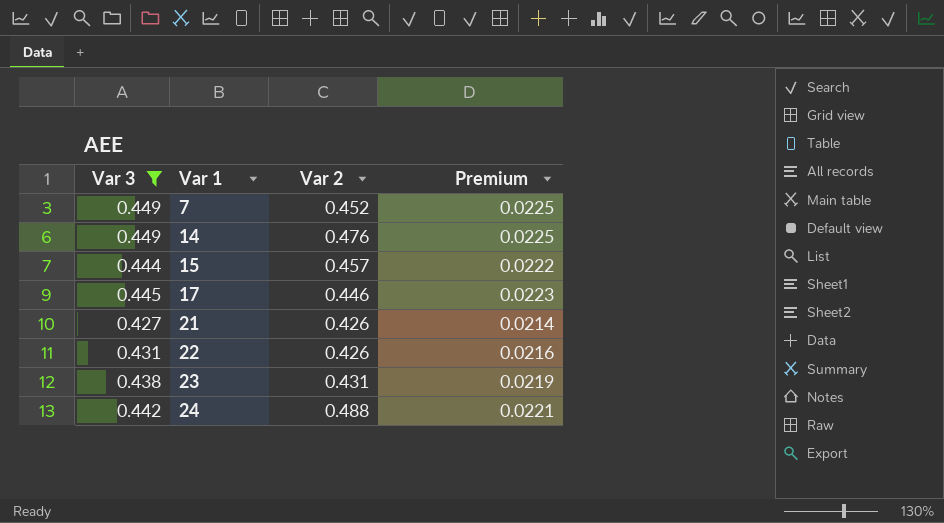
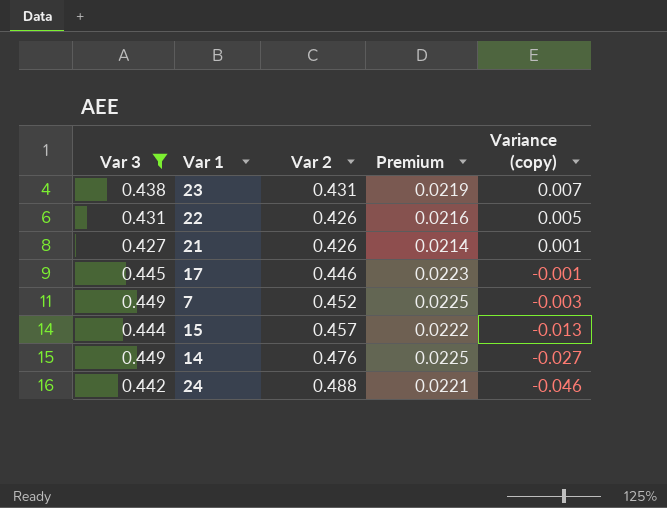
row order: Var 1 ascending -> Variance (copy) descending
column Variance (copy) | formula: none -> [Var 3] - [Var 2]

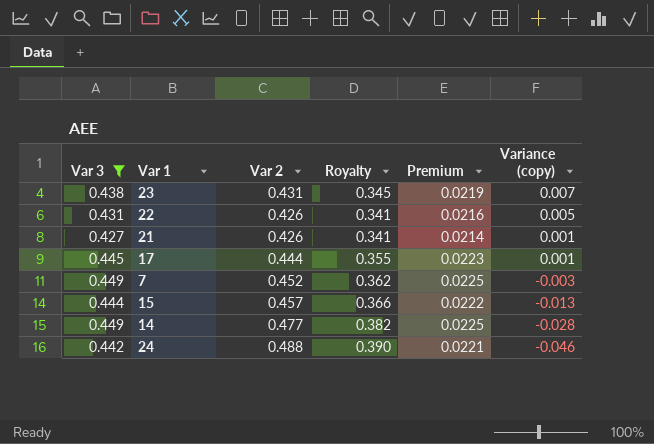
column Royalty | formula: none -> [Var 2] * 0.8
17 | Var 2: 0.446 -> 0.444
17 | Variance (copy): -0.001 -> 0.001
14 | Var 2: 0.476 -> 0.477
14 | Variance (copy): -0.027 -> -0.028

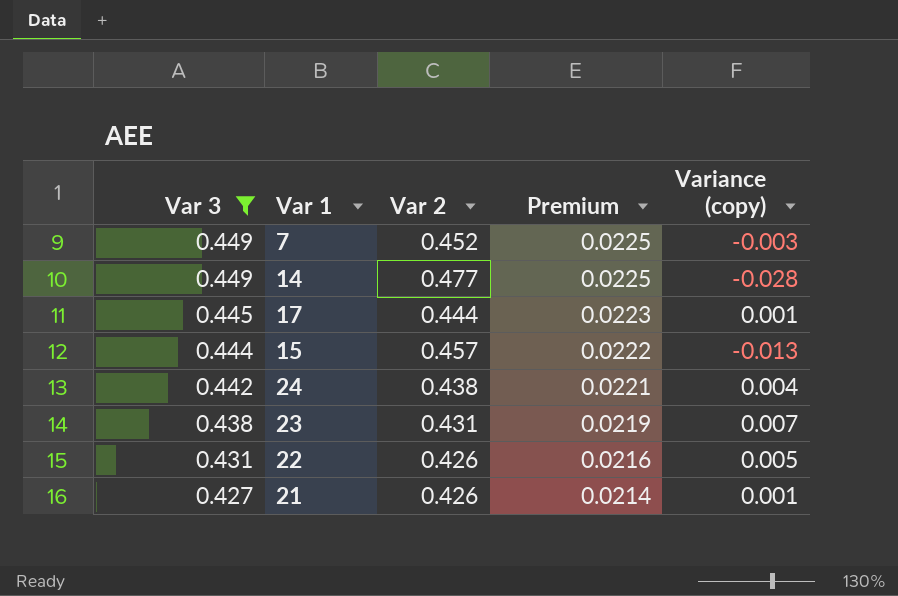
row order: Variance (copy) descending -> Var 3 descending
column Royalty | formula: [Var 2] * 0.8 -> none
24 | Var 2: 0.488 -> 0.438
24 | Variance (copy): -0.046 -> 0.004

